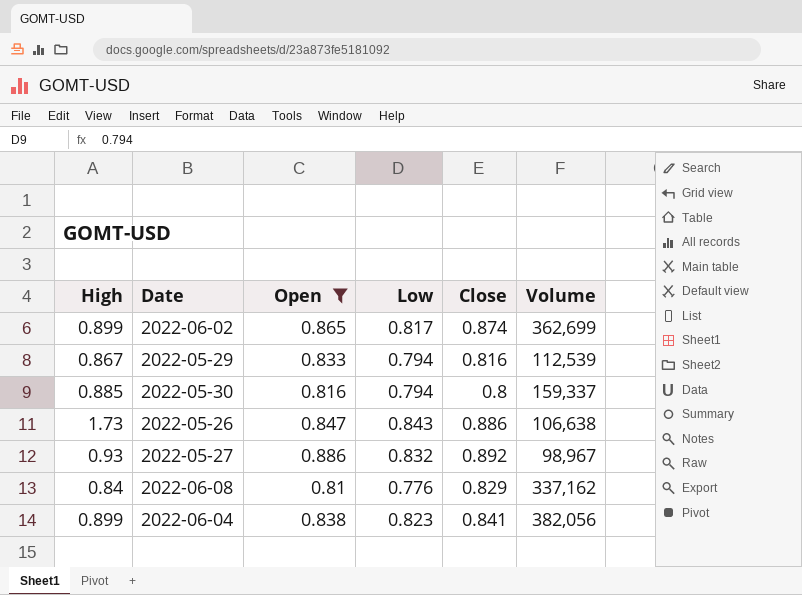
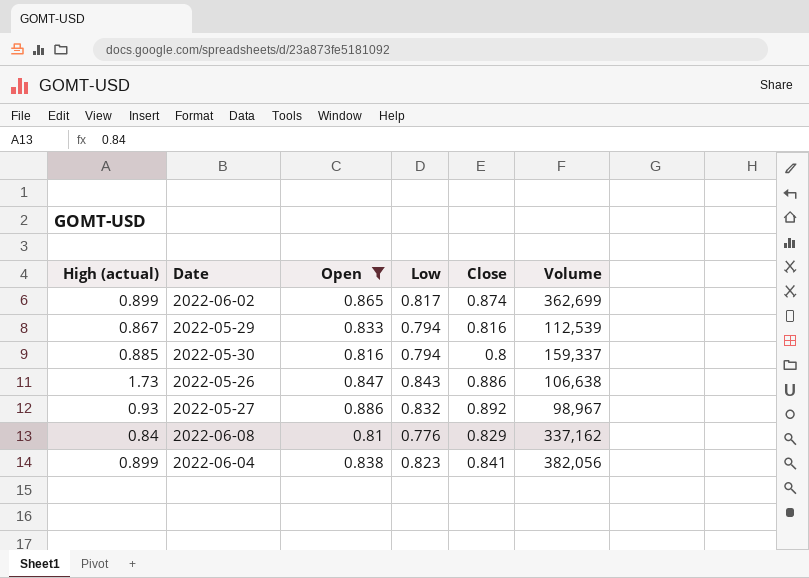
column name: High -> High (actual)

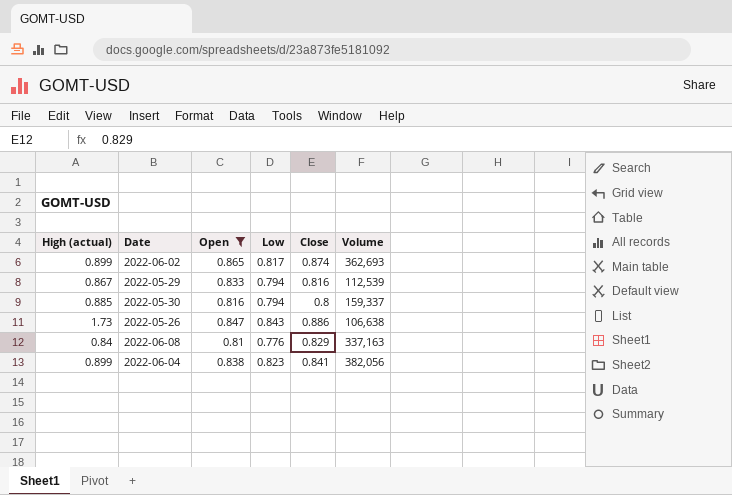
row 2022-05-27: 0.93 | 0.886 | 0.832 | 0.892 | 98,967 -> none
2022-06-02 | Volume: 362,699 -> 362,693
2022-06-08 | Volume: 337,162 -> 337,163

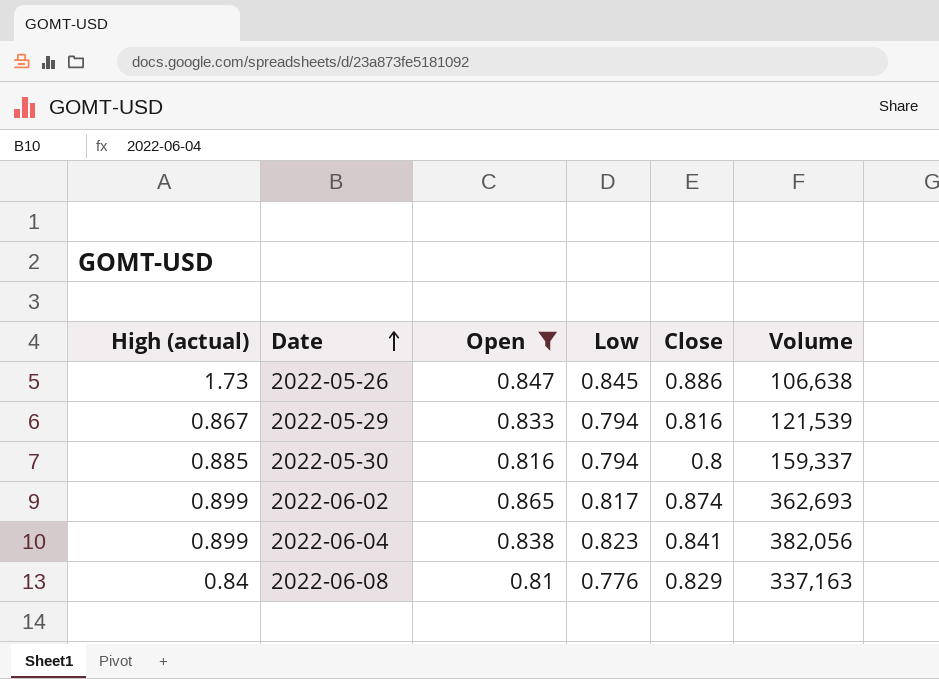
row order: none -> Date ascending
2022-05-26 | Low: 0.843 -> 0.845
2022-05-29 | Volume: 112,539 -> 121,539

